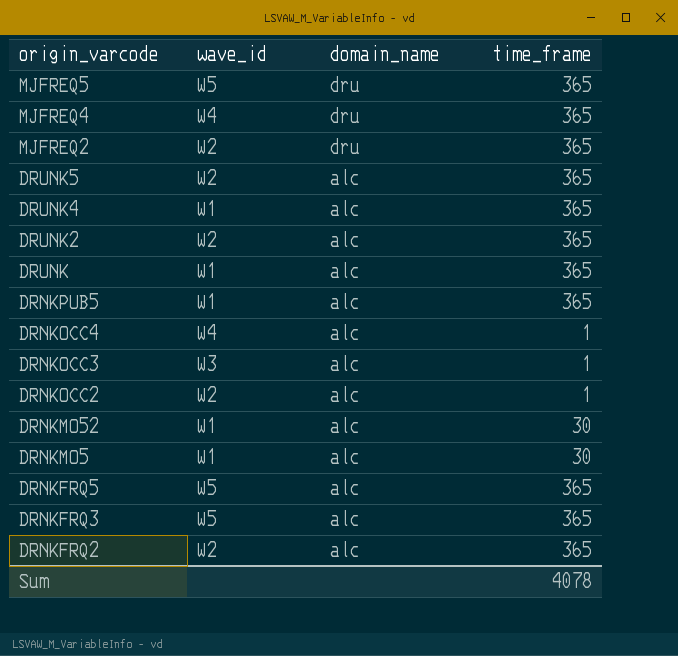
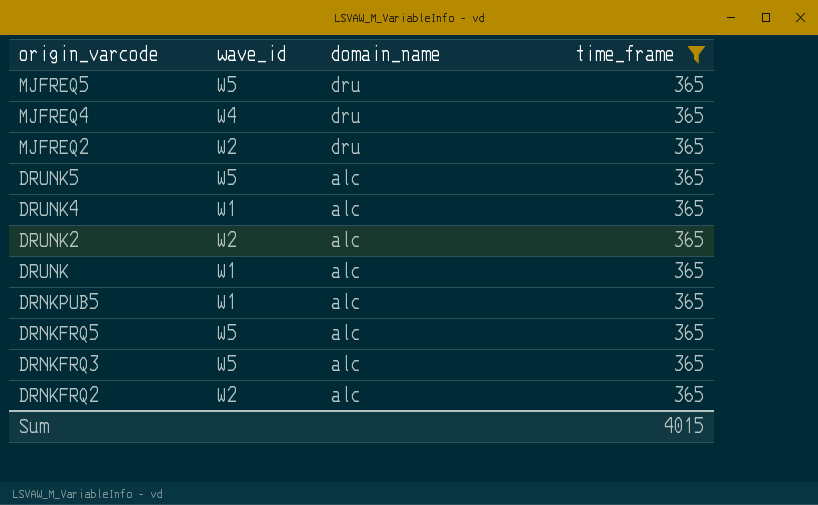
filter: none -> time_frame = 365
DRUNK5 | wave_id: W2 -> W5
Sum | time_frame: 4078 -> 4015

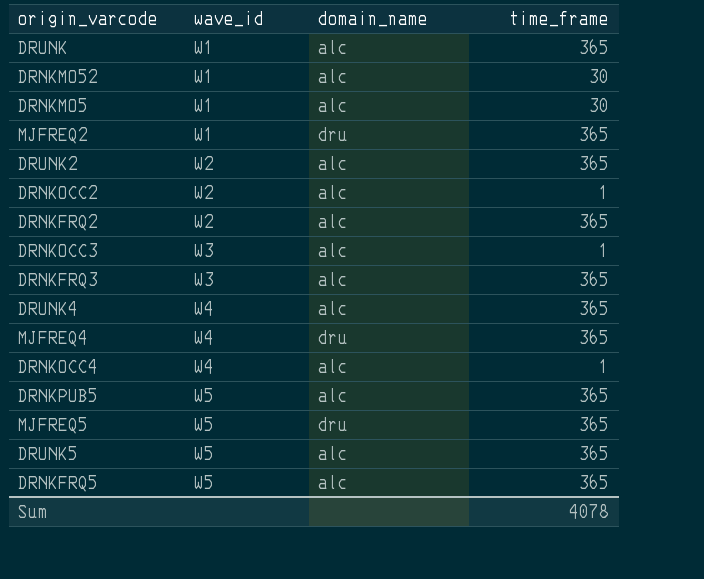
filter: time_frame = 365 -> none
row order: origin_varcode descending -> wave_id ascending
MJFREQ2 | wave_id: W2 -> W1
DRNKFRQ3 | wave_id: W5 -> W3
DRUNK4 | wave_id: W1 -> W4
DRNKPUB5 | wave_id: W1 -> W5
Sum | time_frame: 4015 -> 4078

